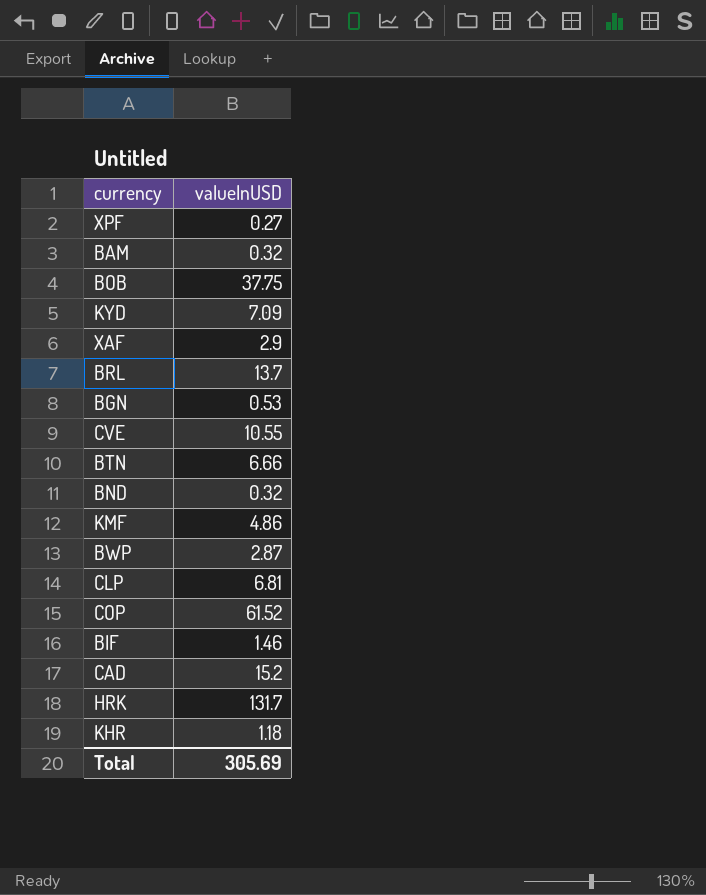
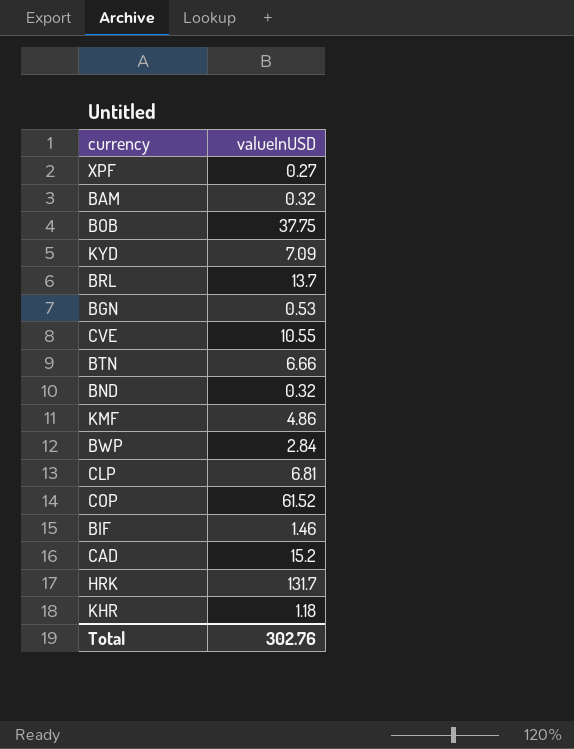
row XAF: 2.9 -> none
BWP | valueInUSD: 2.87 -> 2.84
Total | valueInUSD: 305.69 -> 302.76

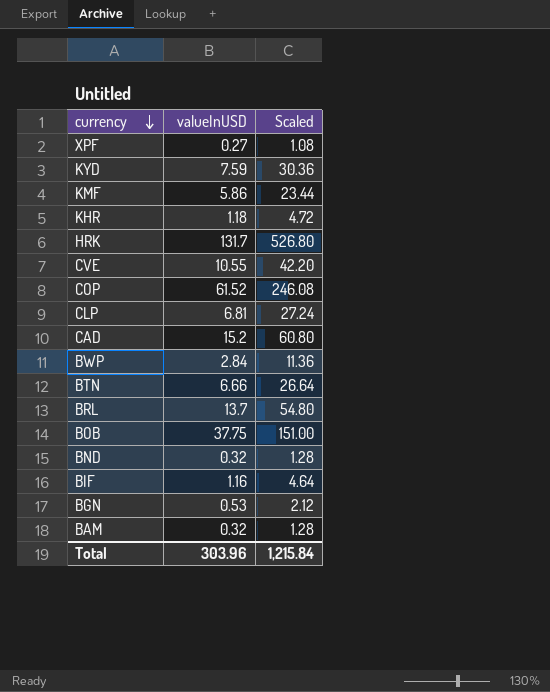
row order: none -> currency descending
column Scaled | formula: none -> [valueInUSD] * 4
KYD | valueInUSD: 7.09 -> 7.59
KMF | valueInUSD: 4.86 -> 5.86
BIF | valueInUSD: 1.46 -> 1.16
Total | valueInUSD: 302.76 -> 303.96

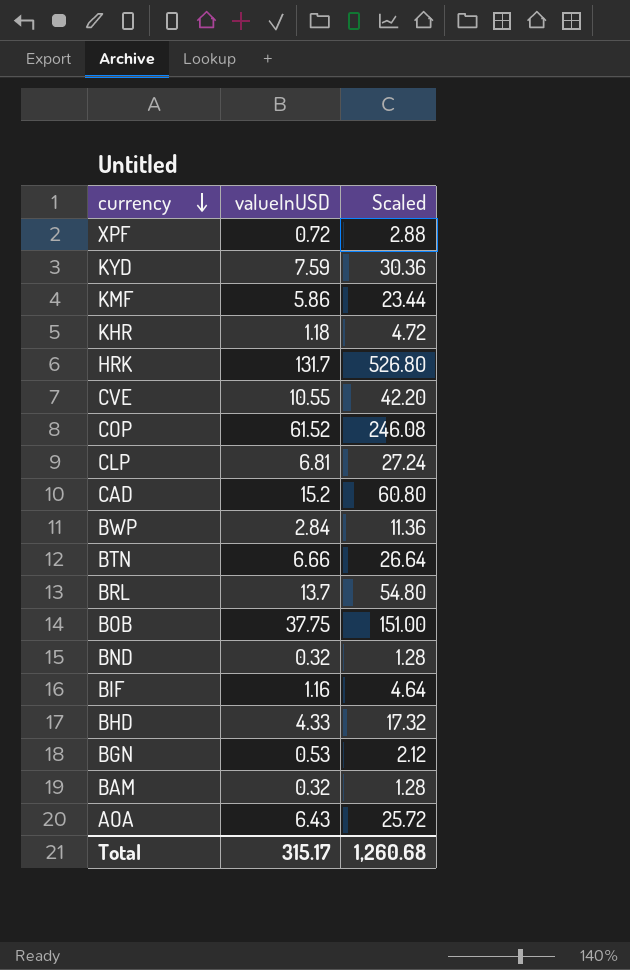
XPF | valueInUSD: 0.27 -> 0.72
XPF | Scaled: 1.08 -> 2.88
row BHD: none -> 4.33 | 17.32
row AOA: none -> 6.43 | 25.72
Total | valueInUSD: 303.96 -> 315.17
Total | Scaled: 1,215.84 -> 1,260.68

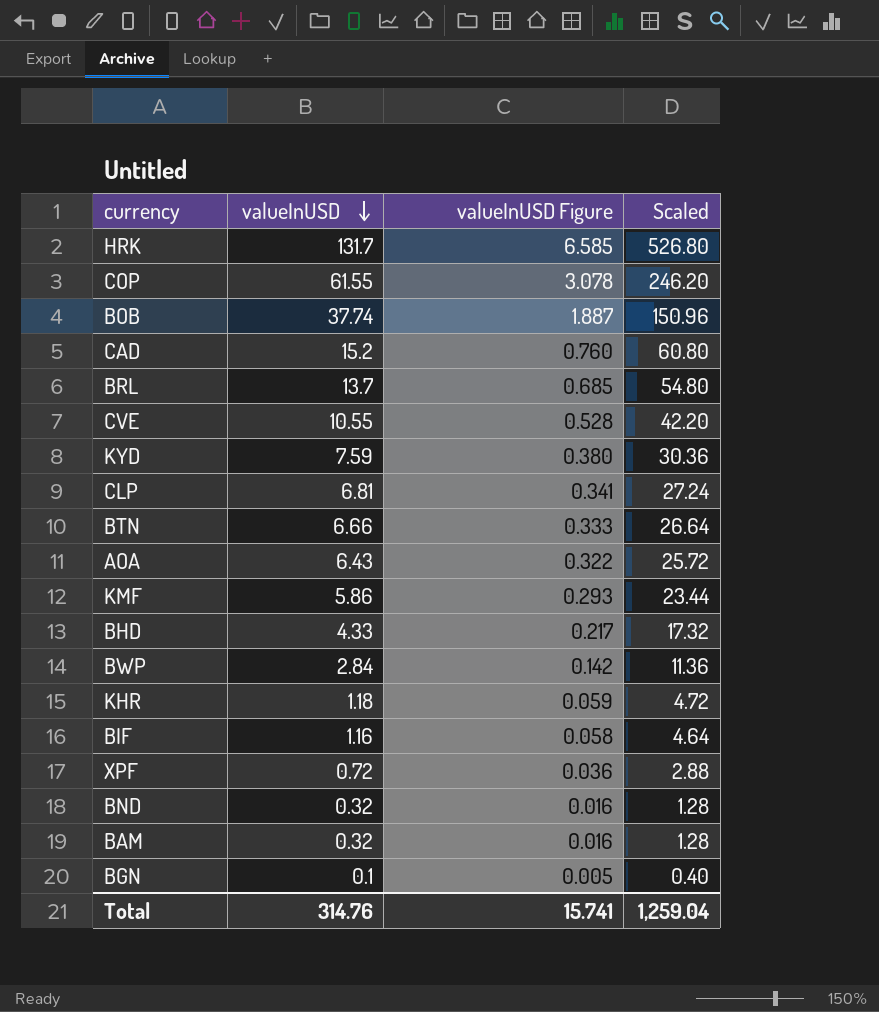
row order: currency descending -> valueInUSD descending
column valueInUSD Figure | formula: none -> [valueInUSD] * 0.05
COP | valueInUSD: 61.52 -> 61.55
COP | Scaled: 246.08 -> 246.20
BOB | valueInUSD: 37.75 -> 37.74
BOB | Scaled: 151.00 -> 150.96
BGN | valueInUSD: 0.53 -> 0.1
BGN | Scaled: 2.12 -> 0.40
Total | valueInUSD: 315.17 -> 314.76
Total | Scaled: 1,260.68 -> 1,259.04

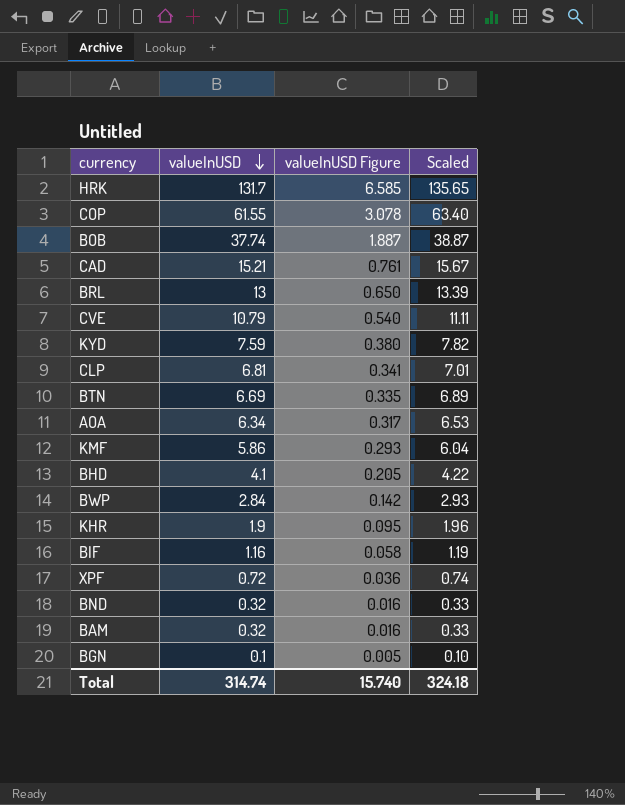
column Scaled | formula: [valueInUSD] * 4 -> [valueInUSD] * 1.03
CAD | valueInUSD: 15.2 -> 15.21
CAD | valueInUSD Figure: 0.760 -> 0.761
BRL | valueInUSD: 13.7 -> 13
BRL | valueInUSD Figure: 0.685 -> 0.650
CVE | valueInUSD: 10.55 -> 10.79
CVE | valueInUSD Figure: 0.528 -> 0.540
BTN | valueInUSD: 6.66 -> 6.69
BTN | valueInUSD Figure: 0.333 -> 0.335
AOA | valueInUSD: 6.43 -> 6.34
AOA | valueInUSD Figure: 0.322 -> 0.317
BHD | valueInUSD: 4.33 -> 4.1
BHD | valueInUSD Figure: 0.217 -> 0.205
KHR | valueInUSD: 1.18 -> 1.9
KHR | valueInUSD Figure: 0.059 -> 0.095
Total | valueInUSD: 314.76 -> 314.74
Total | valueInUSD Figure: 15.741 -> 15.740
Total | Scaled: 1,259.04 -> 324.18

